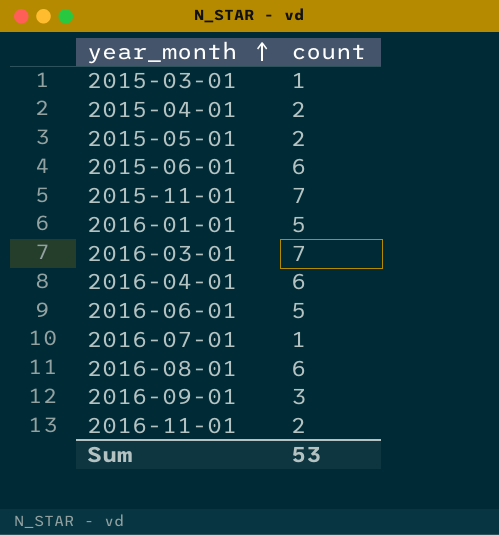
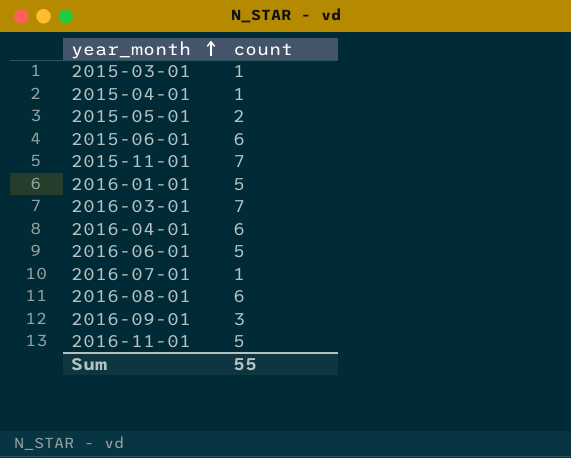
2015-04-01 | count: 2 -> 1
2016-11-01 | count: 2 -> 5
Sum | count: 53 -> 55

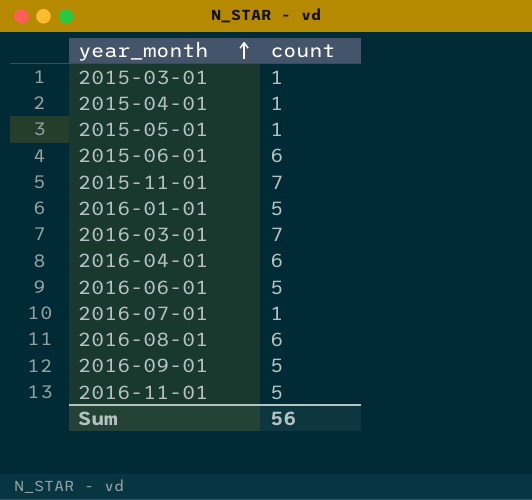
2015-05-01 | count: 2 -> 1
2016-09-01 | count: 3 -> 5
Sum | count: 55 -> 56

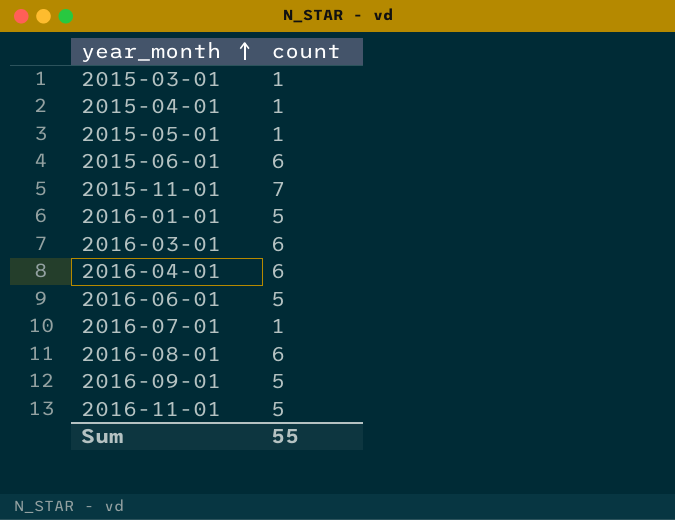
2016-03-01 | count: 7 -> 6
Sum | count: 56 -> 55

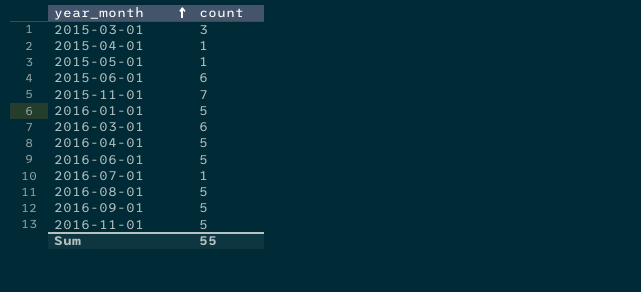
2015-03-01 | count: 1 -> 3
2016-04-01 | count: 6 -> 5
2016-08-01 | count: 6 -> 5

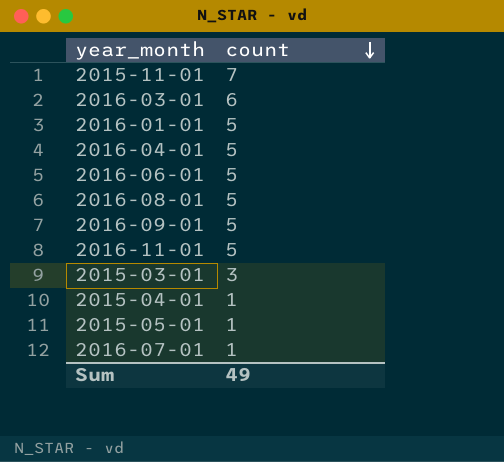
row order: year_month ascending -> count descending
row 2015-06-01: 6 -> none
Sum | count: 55 -> 49

